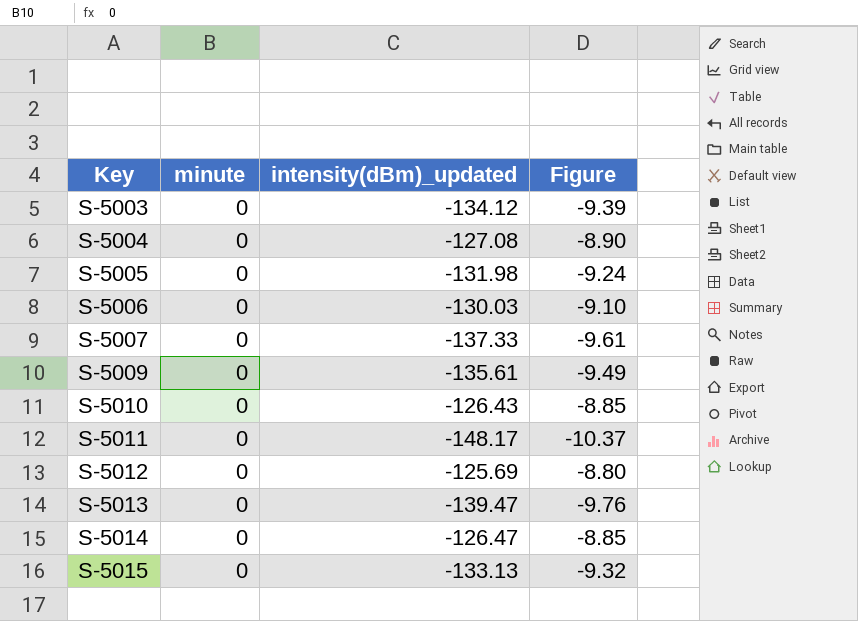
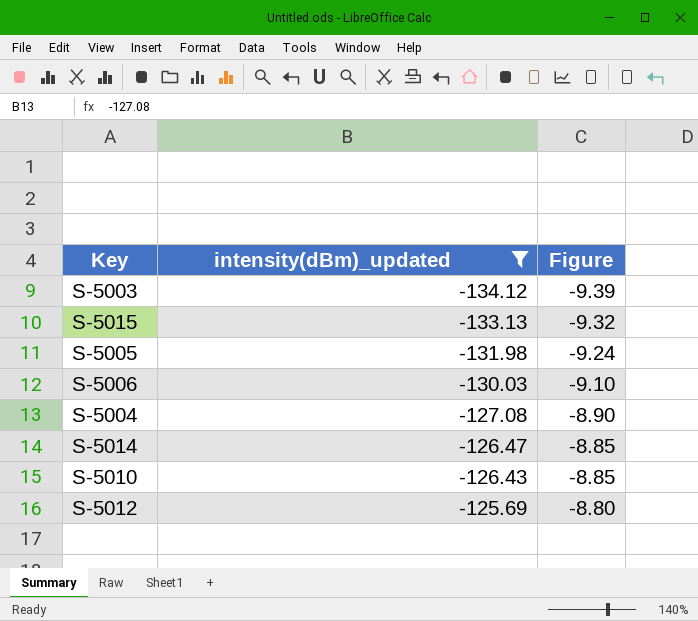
filter: none -> intensity(dBm)_updated >= -134.12
row order: Key ascending -> intensity(dBm)_updated ascending
column minute | position: 2 -> none

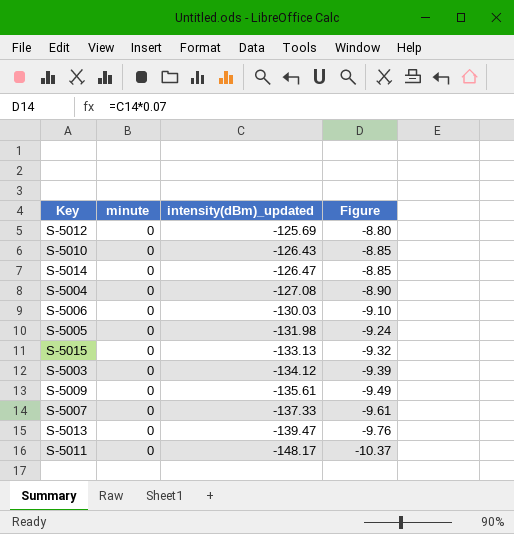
filter: intensity(dBm)_updated >= -134.12 -> none
row order: intensity(dBm)_updated ascending -> intensity(dBm)_updated descending
column minute | position: none -> 2

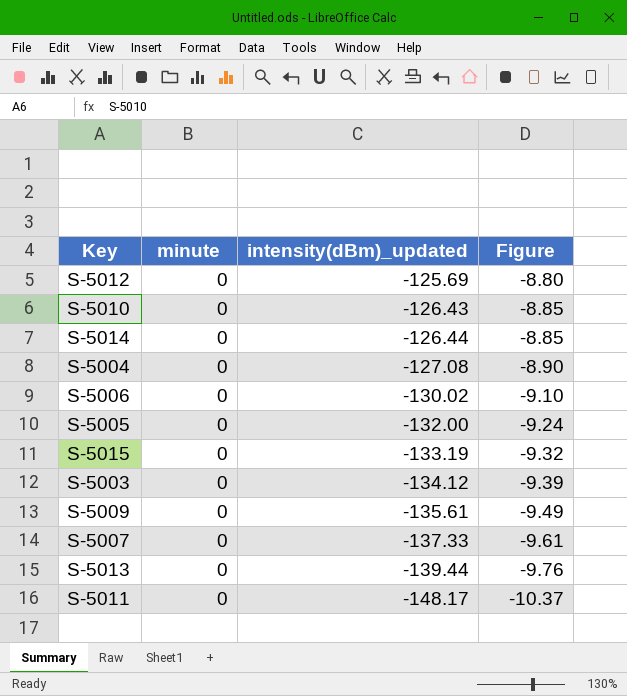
S-5014 | intensity(dBm)_updated: -126.47 -> -126.44
S-5006 | intensity(dBm)_updated: -130.03 -> -130.02
S-5005 | intensity(dBm)_updated: -131.98 -> -132.00
S-5015 | intensity(dBm)_updated: -133.13 -> -133.19
S-5013 | intensity(dBm)_updated: -139.47 -> -139.44

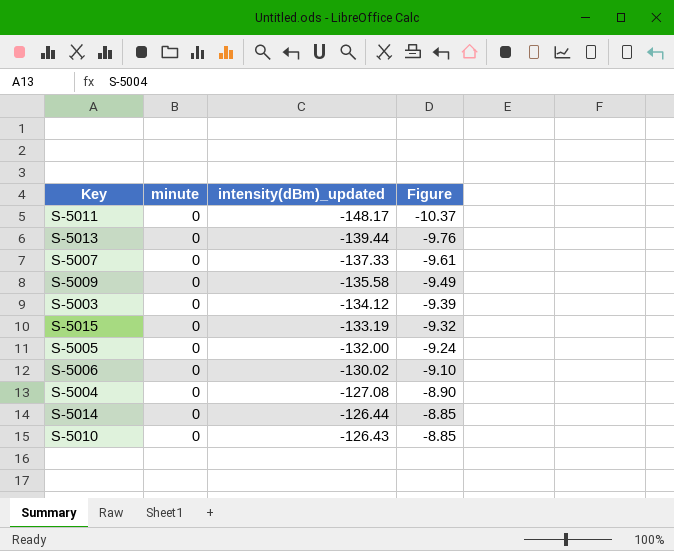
row order: intensity(dBm)_updated descending -> intensity(dBm)_updated ascending
row S-5012: 0 | -125.69 | -8.80 -> none
S-5009 | intensity(dBm)_updated: -135.61 -> -135.58

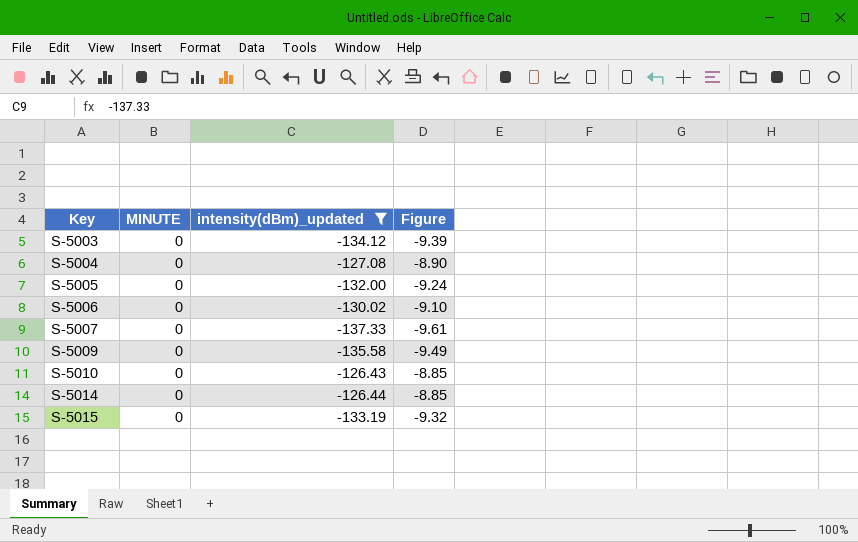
filter: none -> intensity(dBm)_updated >= -137.33
row order: intensity(dBm)_updated ascending -> Key ascending
column name: minute -> MINUTE

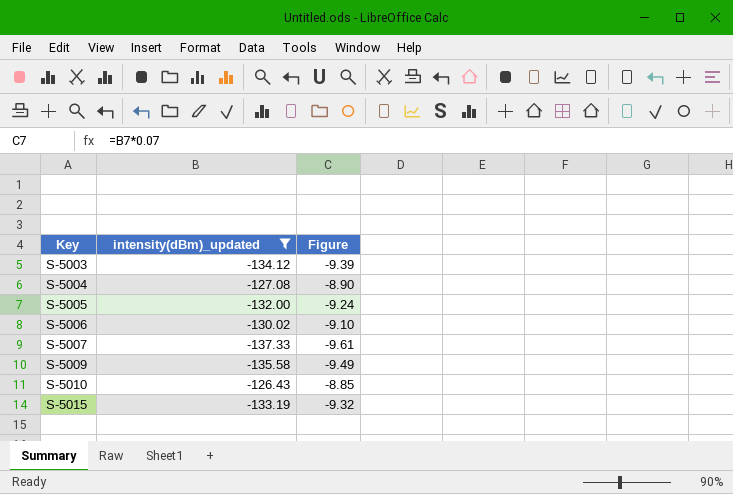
column MINUTE | position: 2 -> none
row S-5014: 0 | -126.44 | -8.85 -> none

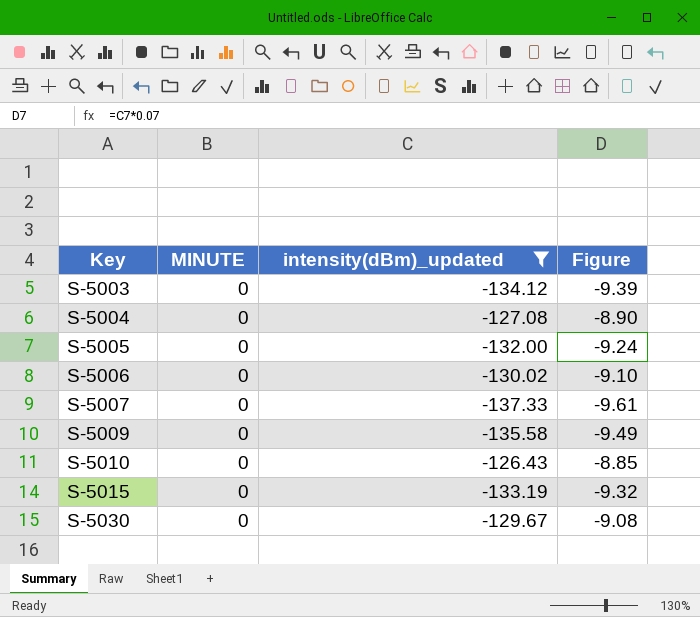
column MINUTE | position: none -> 2
row S-5030: none -> 0 | -129.67 | -9.08

